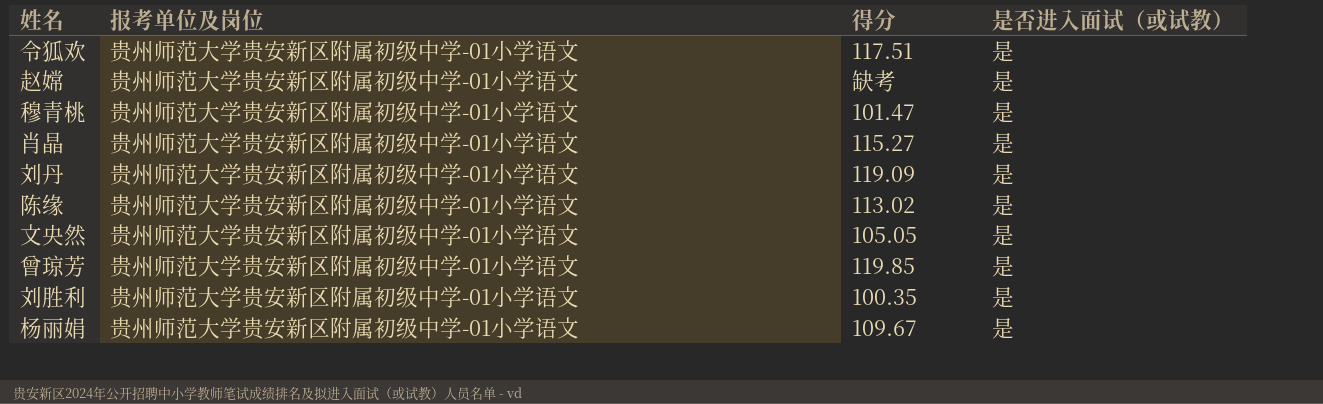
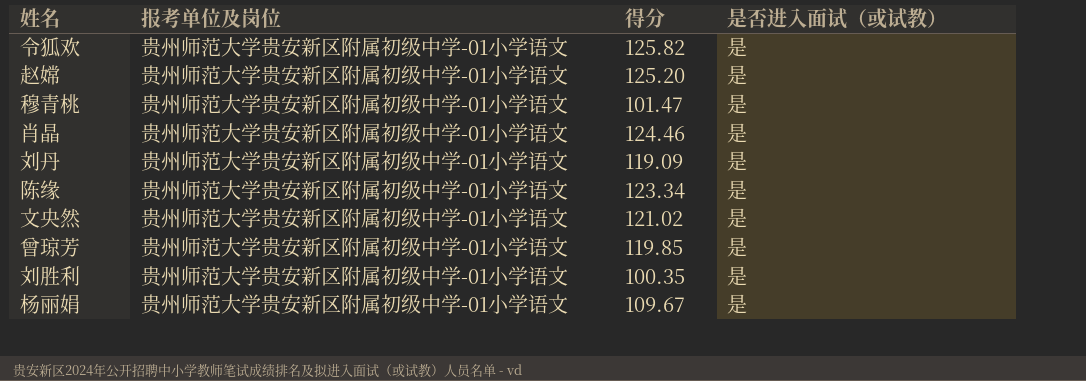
令狐欢 | 得分: 117.51 -> 125.82
赵嫦 | 得分: 缺考 -> 125.20
肖晶 | 得分: 115.27 -> 124.46
陈缘 | 得分: 113.02 -> 123.34
文央然 | 得分: 105.05 -> 121.02

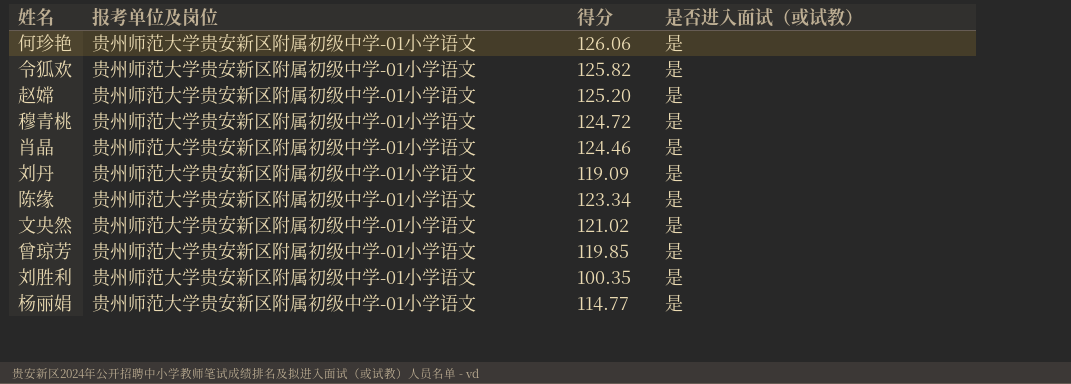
row 何珍艳: none -> 贵州师范大学贵安新区附属初级中学-01小学语文 | 126.06 | 是
穆青桃 | 得分: 101.47 -> 124.72
杨丽娟 | 得分: 109.67 -> 114.77

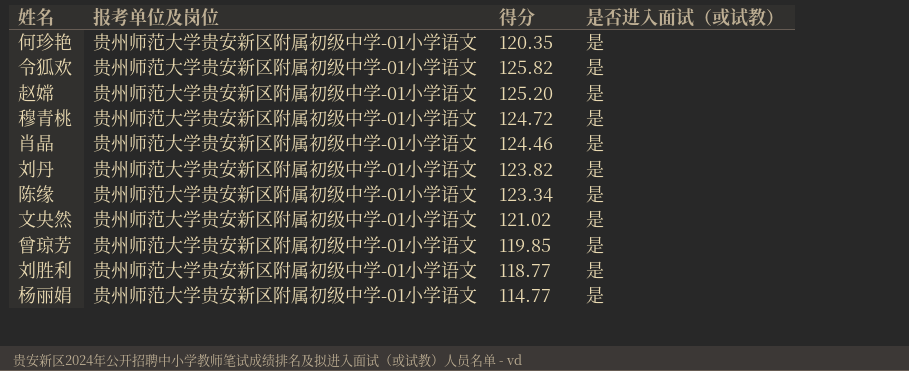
何珍艳 | 得分: 126.06 -> 120.35
刘丹 | 得分: 119.09 -> 123.82
刘胜利 | 得分: 100.35 -> 118.77

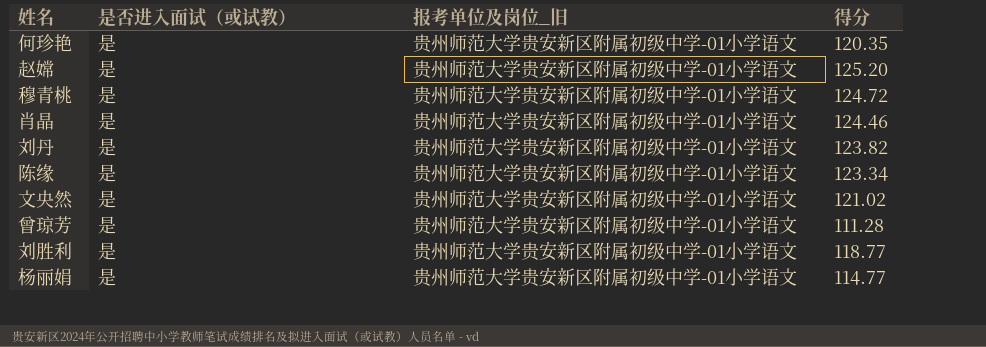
column 是否进入面试（或试教） | position: 4 -> 2
column name: 报考单位及岗位 -> 报考单位及岗位_旧
row 令狐欢: 贵州师范大学贵安新区附属初级中学-01小学语文 | 125.82 | 是 -> none
曾琼芳 | 得分: 119.85 -> 111.28

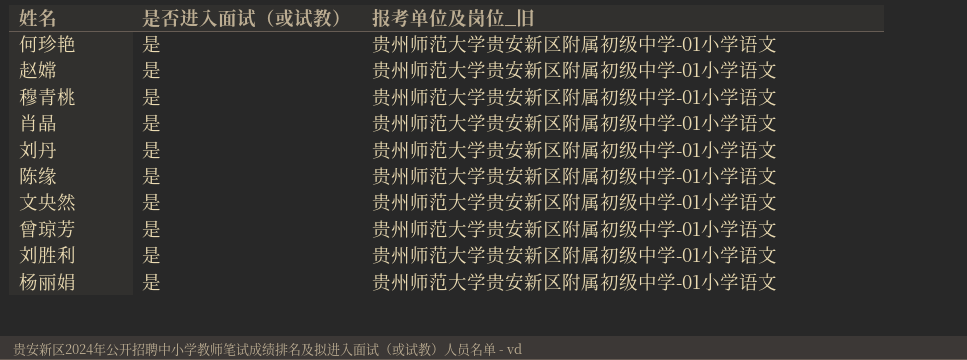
column 得分 | position: 4 -> none

